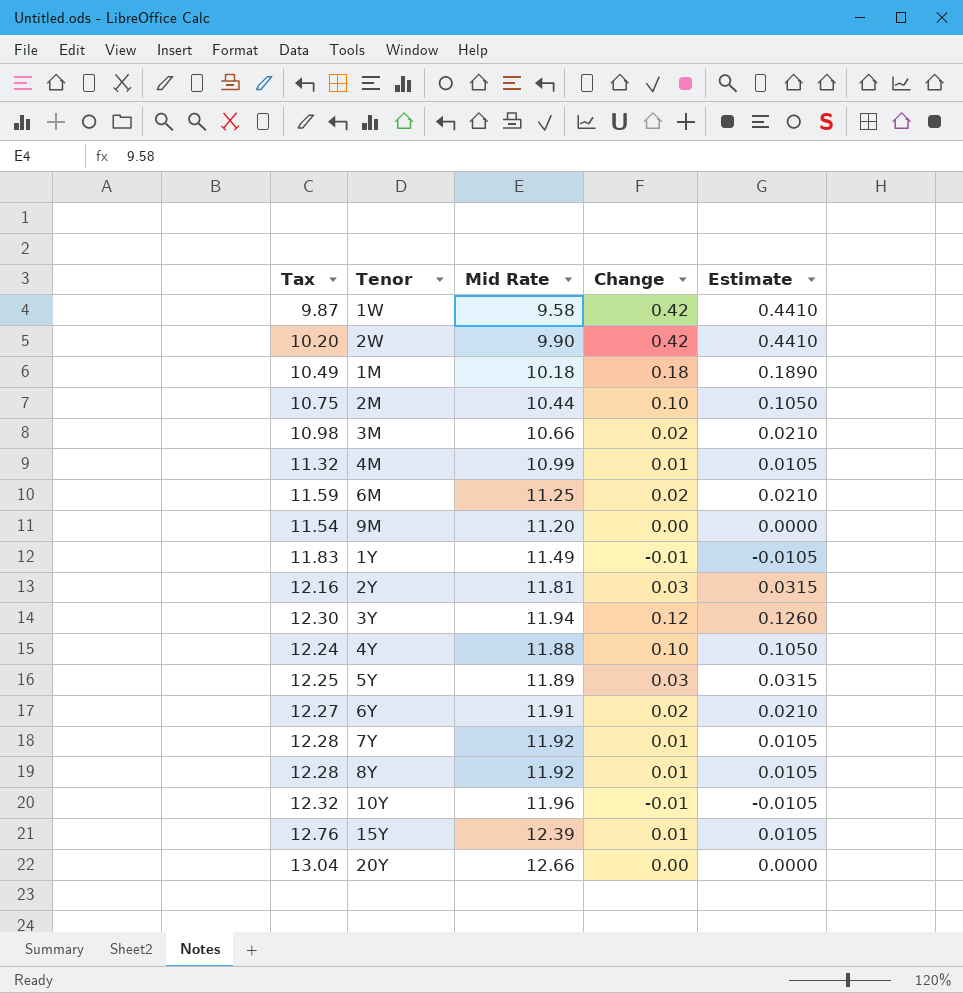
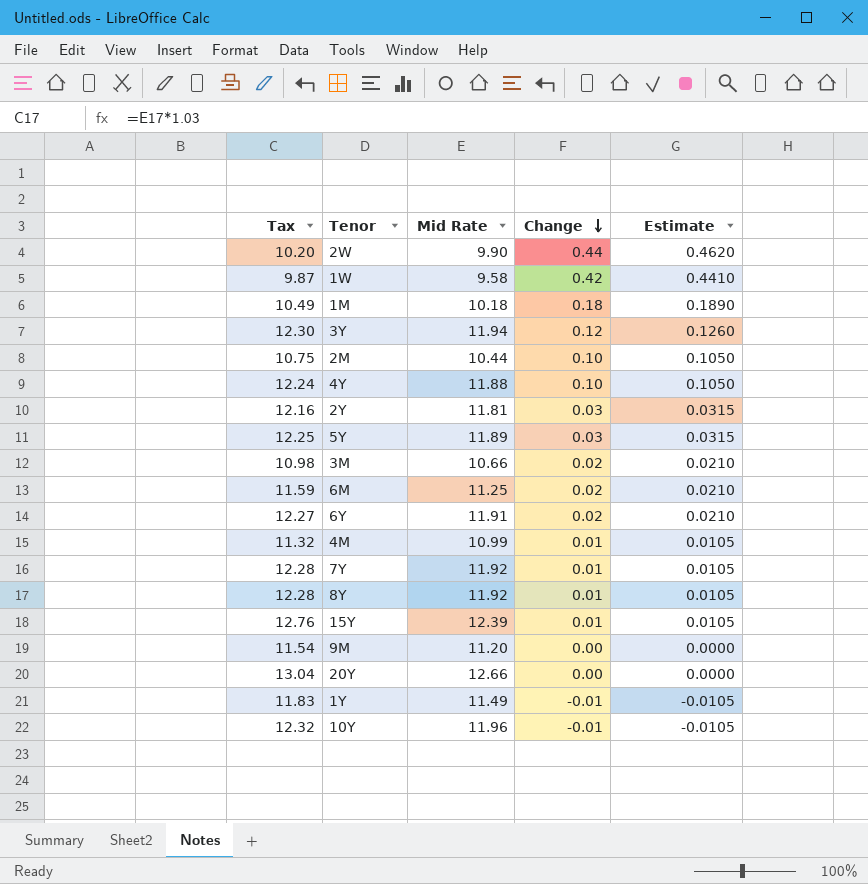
row order: none -> Change descending
2W | Change: 0.42 -> 0.44
2W | Estimate: 0.4410 -> 0.4620

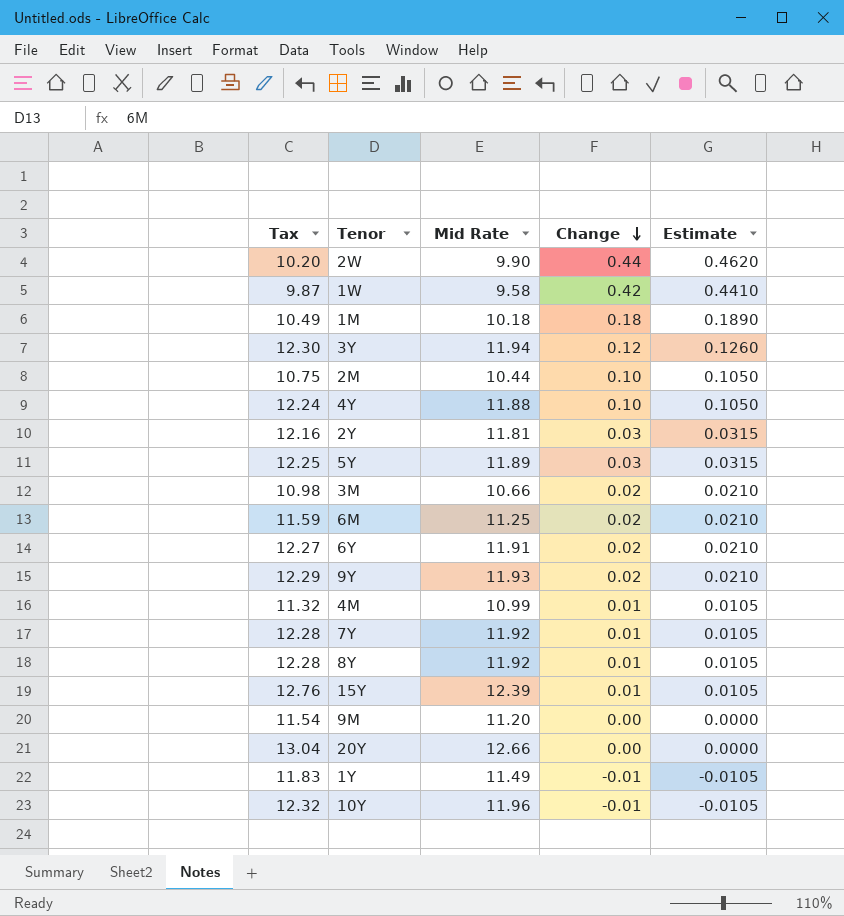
row 9Y: none -> 12.29 | 11.93 | 0.02 | 0.0210

